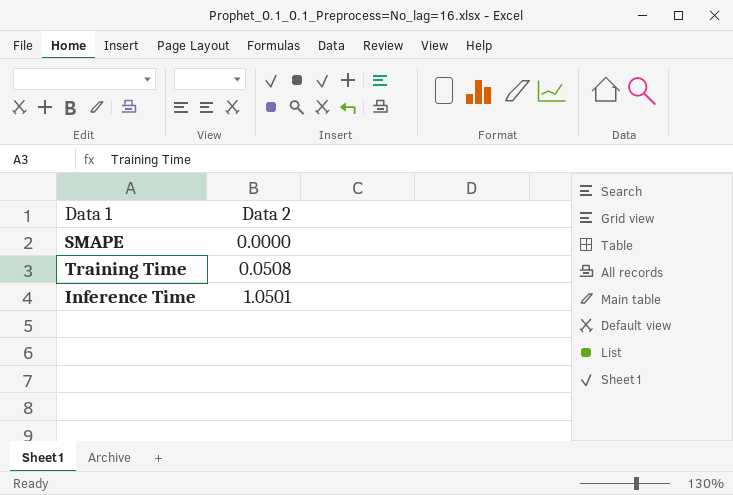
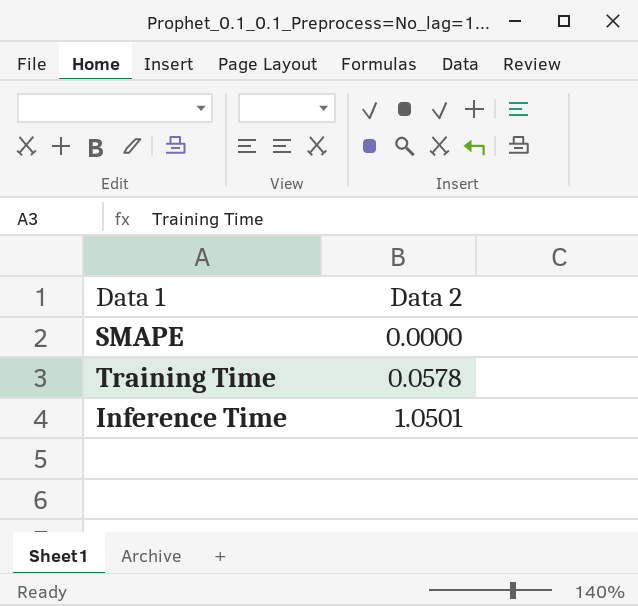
Training Time | Data 2: 0.0508 -> 0.0578

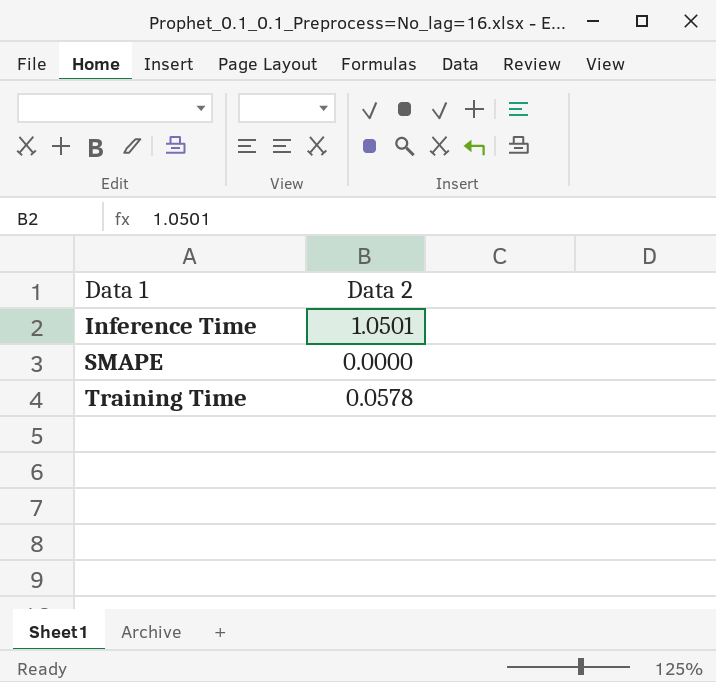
row order: Data 2 ascending -> Data 1 ascending

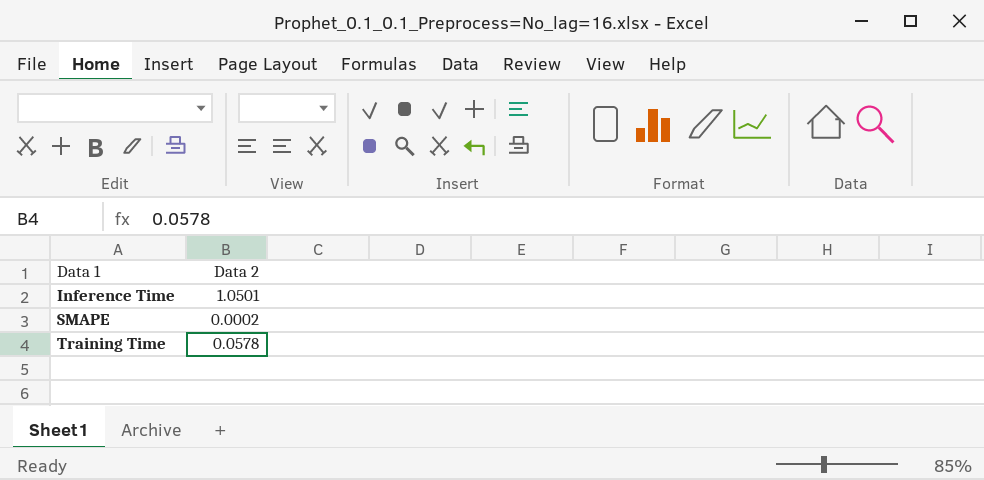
SMAPE | Data 2: 0.0000 -> 0.0002

